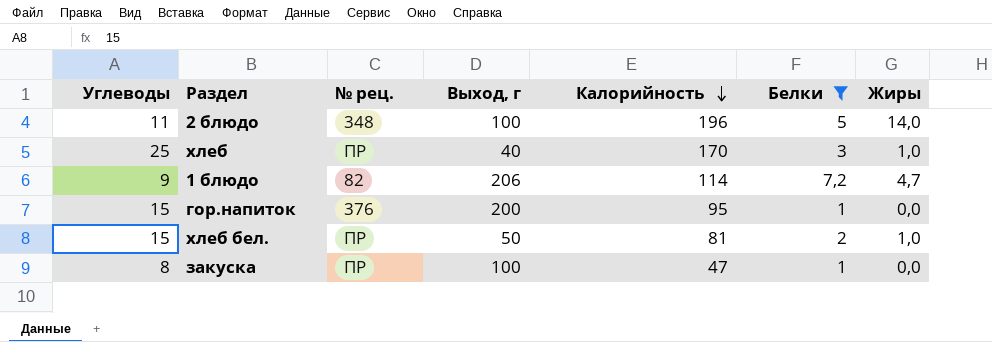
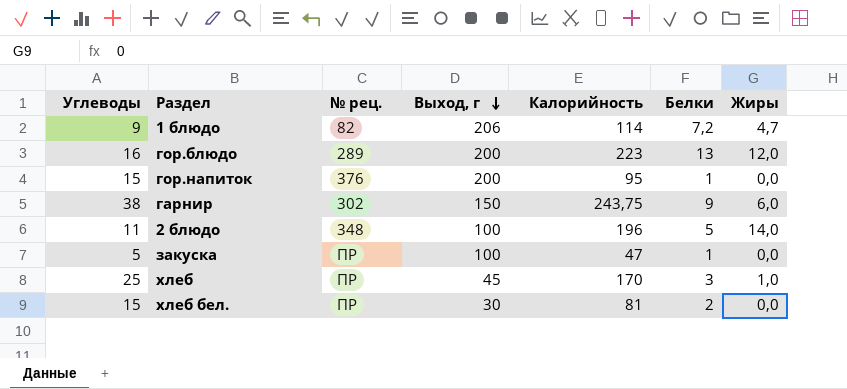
filter: Белки <= 7,2 -> none
row order: Калорийность descending -> Выход, г descending
закуска | Углеводы: 8 -> 5
хлеб | Выход, г: 40 -> 45
хлеб бел. | Выход, г: 50 -> 30
хлеб бел. | Жиры: 1,0 -> 0,0

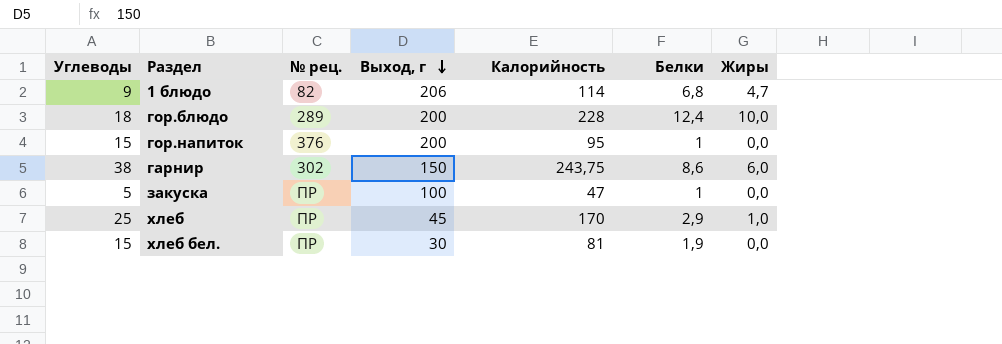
row 2 блюдо: 11 | 348 | 100 | 196 | 5 | 14,0 -> none
1 блюдо | Белки: 7,2 -> 6,8
гор.блюдо | Углеводы: 16 -> 18
гор.блюдо | Калорийность: 223 -> 228
гор.блюдо | Белки: 13 -> 12,4
гор.блюдо | Жиры: 12,0 -> 10,0
гарнир | Белки: 9 -> 8,6
хлеб | Белки: 3 -> 2,9
хлеб бел. | Белки: 2 -> 1,9

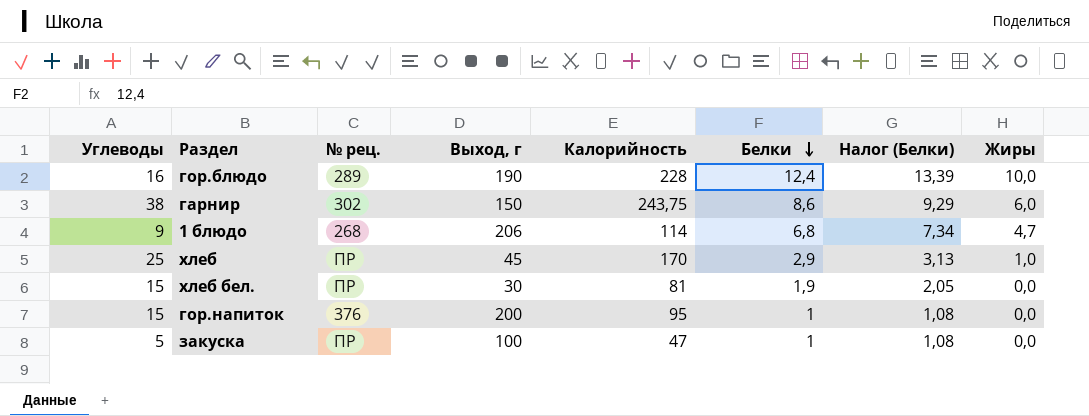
row order: Выход, г descending -> Белки descending
column Налог (Белки) | formula: none -> [Белки] * 1,08
гор.блюдо | Углеводы: 18 -> 16
гор.блюдо | Выход, г: 200 -> 190
1 блюдо | № рец.: 82 -> 268

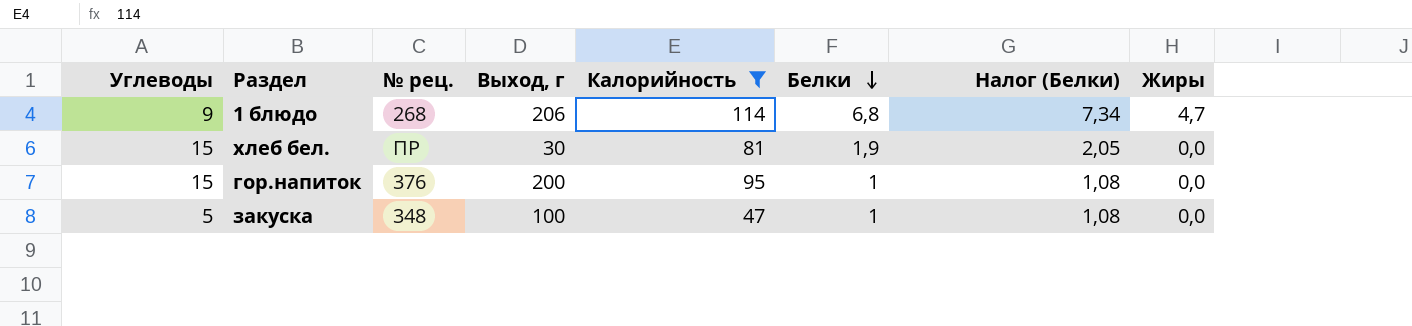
filter: none -> Калорийность <= 114
закуска | № рец.: ПР -> 348

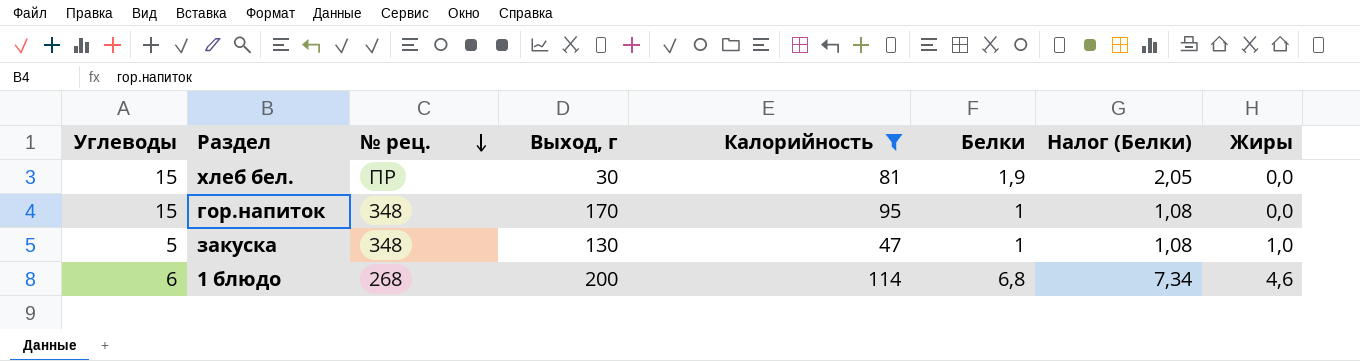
row order: Белки descending -> № рец. descending
гор.напиток | № рец.: 376 -> 348
гор.напиток | Выход, г: 200 -> 170
закуска | Выход, г: 100 -> 130
закуска | Жиры: 0,0 -> 1,0
1 блюдо | Углеводы: 9 -> 6
1 блюдо | Выход, г: 206 -> 200
1 блюдо | Жиры: 4,7 -> 4,6

